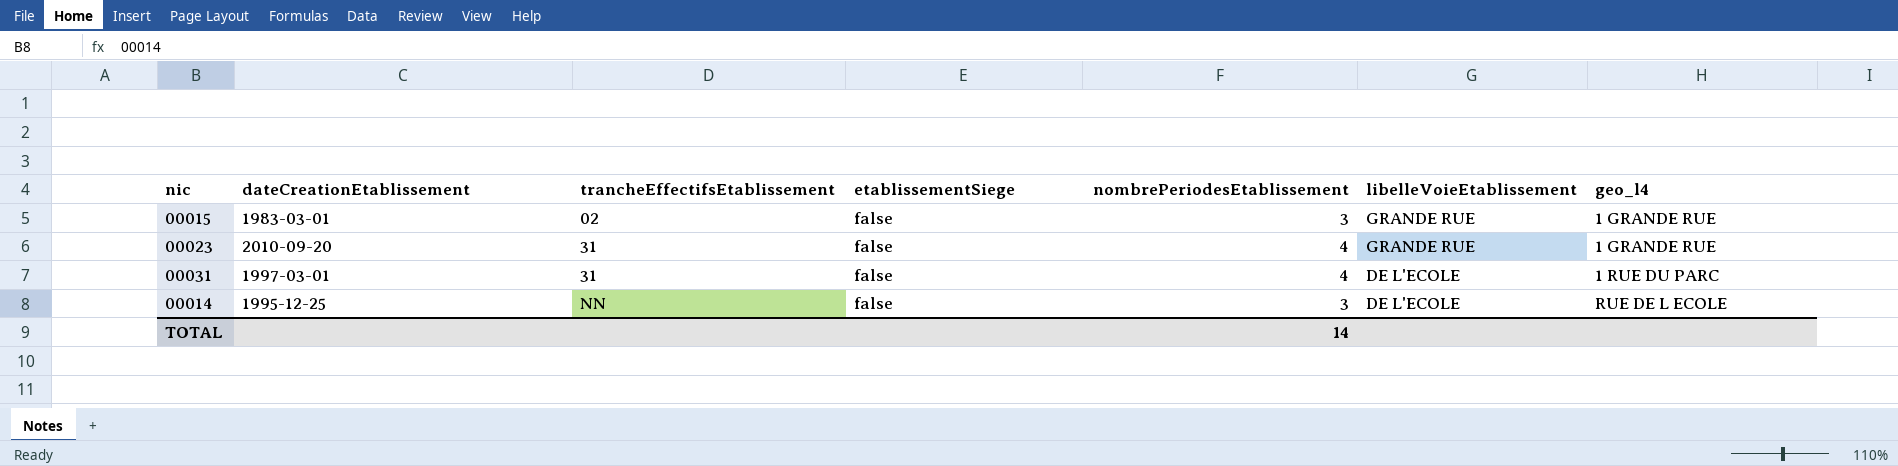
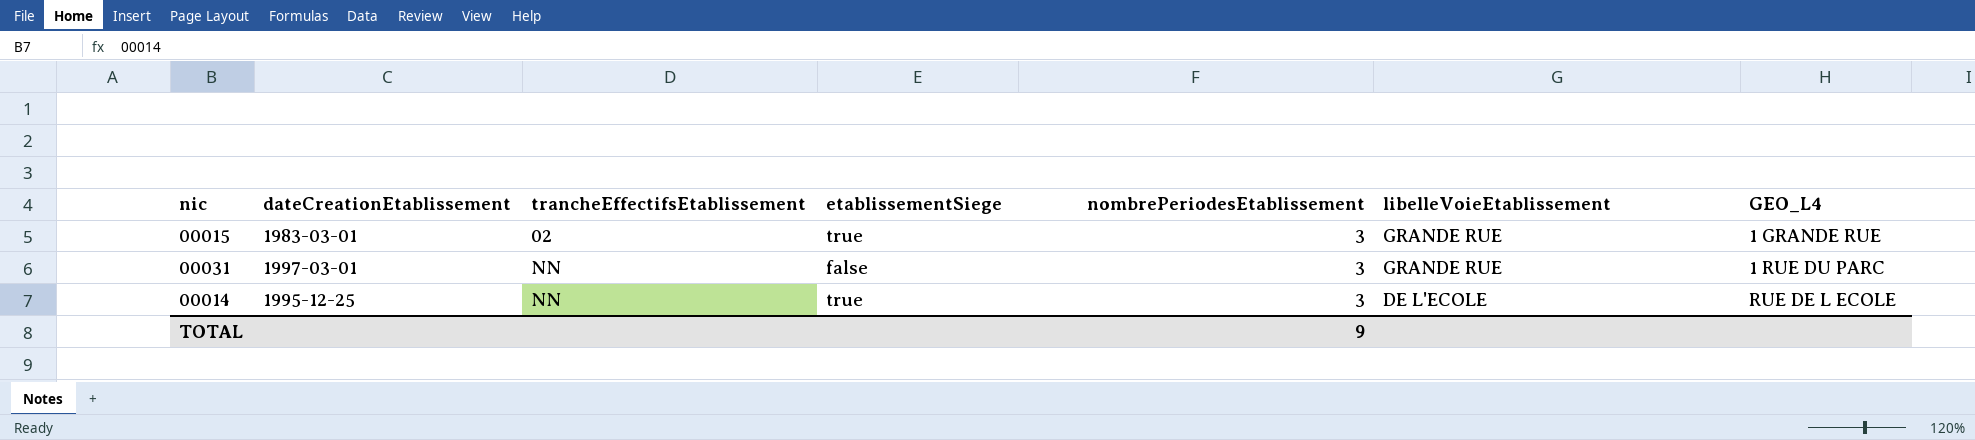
column name: geo_l4 -> GEO_L4
row 00023: 2010-09-20 | 31 | false | 4 | GRANDE RUE | 1 GRANDE RUE -> none
00015 | etablissementSiege: false -> true
00031 | trancheEffectifsEtablissement: 31 -> NN
00031 | nombrePeriodesEtablissement: 4 -> 3
00031 | libelleVoieEtablissement: DE L'ECOLE -> GRANDE RUE
00014 | etablissementSiege: false -> true
TOTAL | nombrePeriodesEtablissement: 14 -> 9

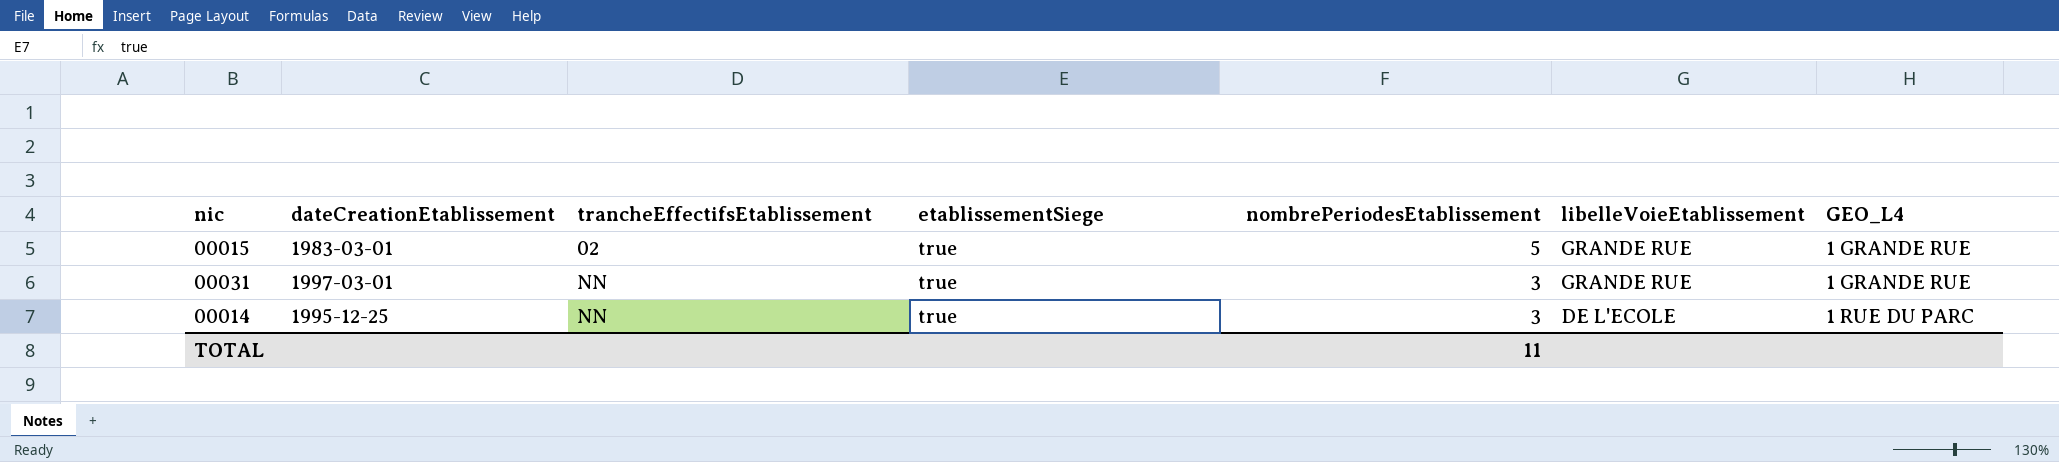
00015 | nombrePeriodesEtablissement: 3 -> 5
00031 | etablissementSiege: false -> true
00031 | GEO_L4: 1 RUE DU PARC -> 1 GRANDE RUE
00014 | GEO_L4: RUE DE L ECOLE -> 1 RUE DU PARC
TOTAL | nombrePeriodesEtablissement: 9 -> 11

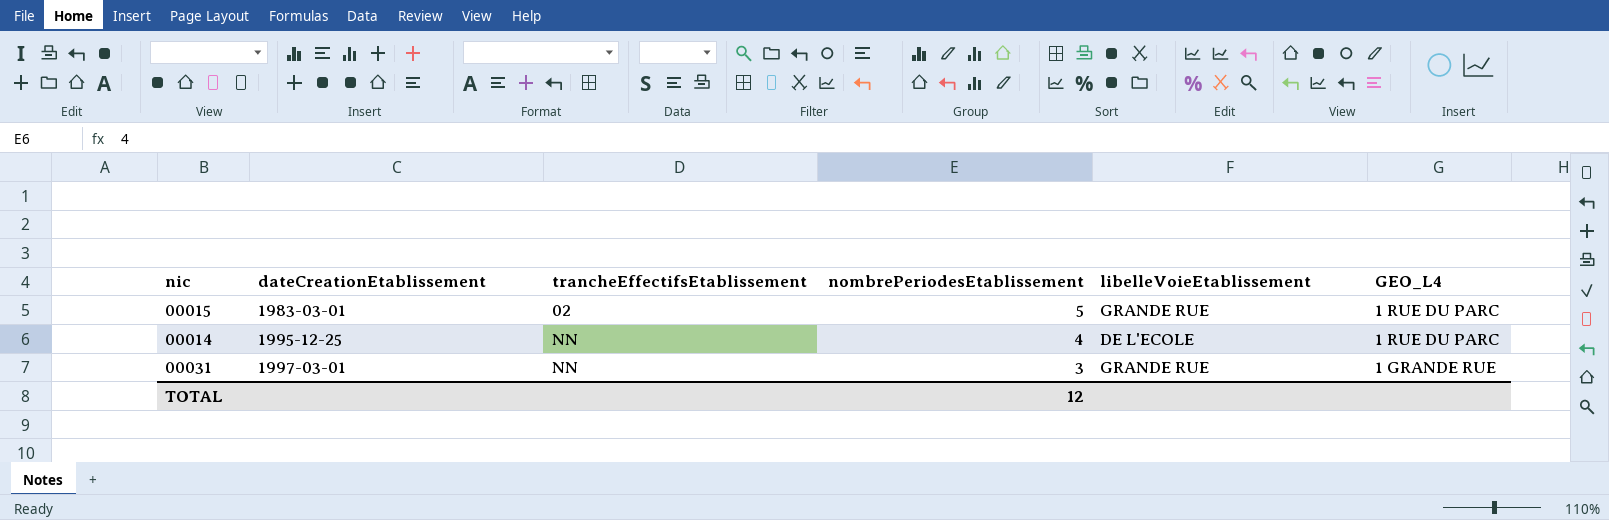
row order: trancheEffectifsEtablissement ascending -> dateCreationEtablissement ascending
column etablissementSiege | position: 4 -> none
00015 | GEO_L4: 1 GRANDE RUE -> 1 RUE DU PARC
00014 | nombrePeriodesEtablissement: 3 -> 4
TOTAL | nombrePeriodesEtablissement: 11 -> 12

